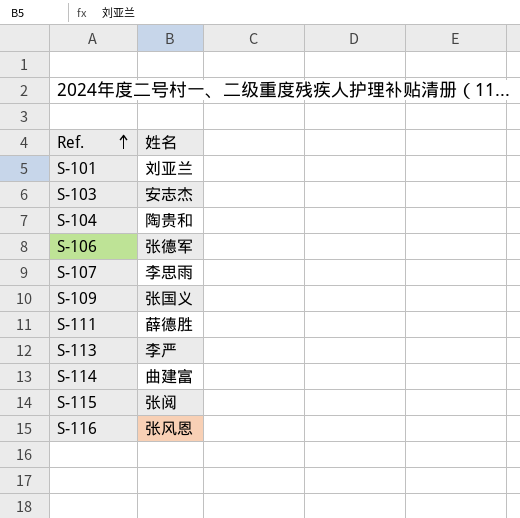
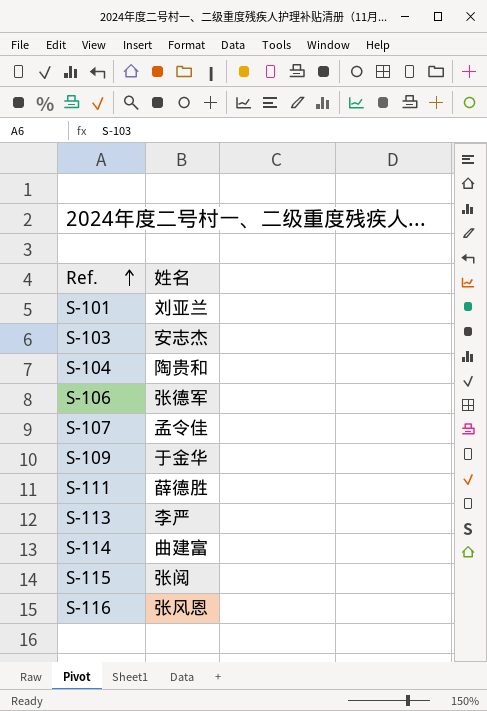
S-107 | 姓名: 李思雨 -> 孟令佳
S-109 | 姓名: 张国义 -> 于金华

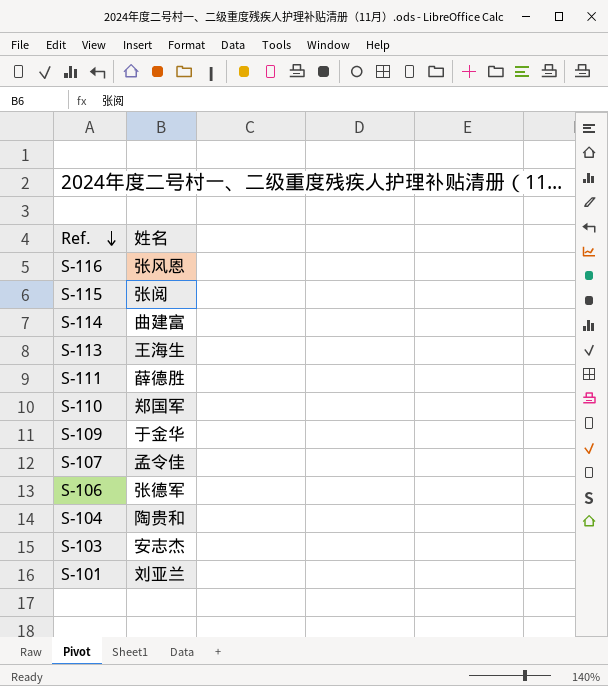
row order: Ref. ascending -> Ref. descending
S-113 | 姓名: 李严 -> 王海生
row S-110: none -> 郑国军

